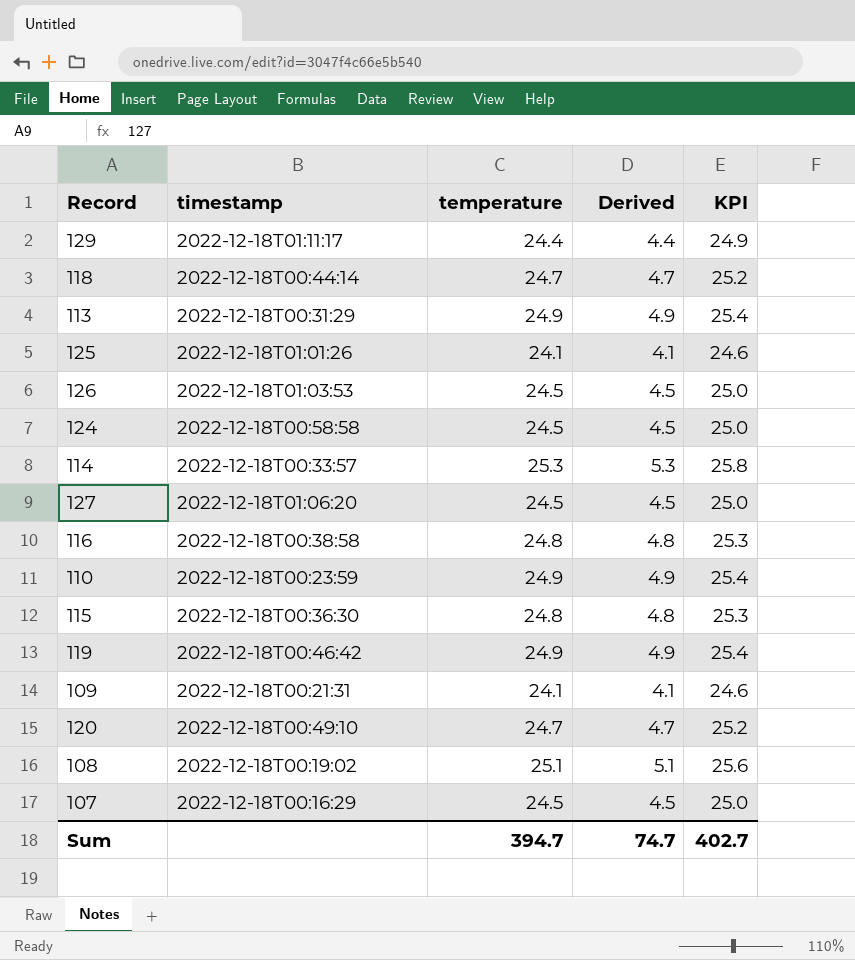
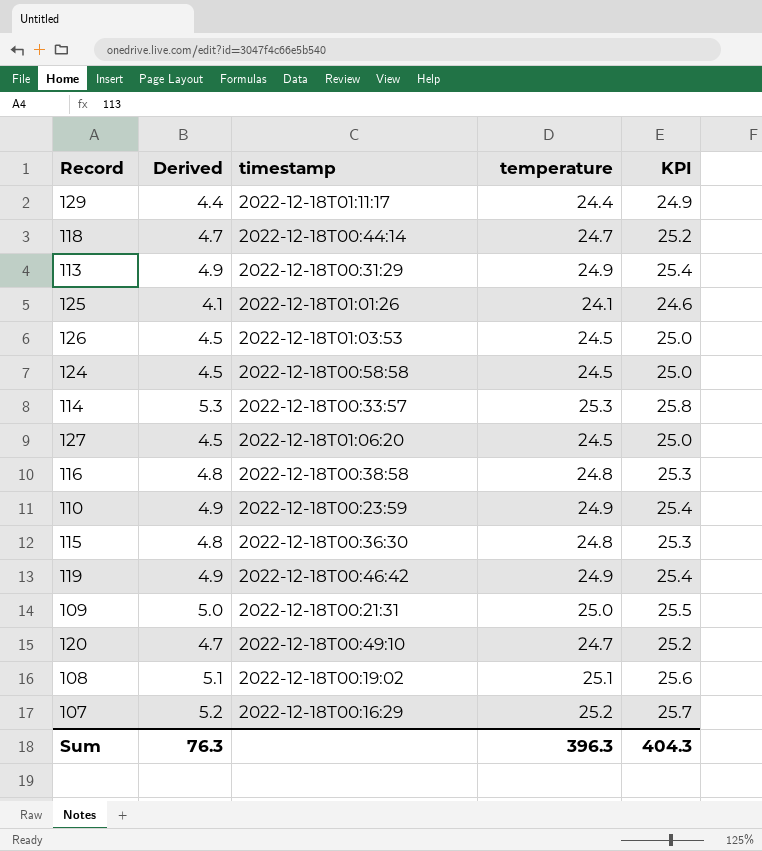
column Derived | position: 4 -> 2
109 | Derived: 4.1 -> 5.0
109 | temperature: 24.1 -> 25.0
109 | KPI: 24.6 -> 25.5
107 | Derived: 4.5 -> 5.2
107 | temperature: 24.5 -> 25.2
107 | KPI: 25.0 -> 25.7
Sum | Derived: 74.7 -> 76.3
Sum | temperature: 394.7 -> 396.3
Sum | KPI: 402.7 -> 404.3

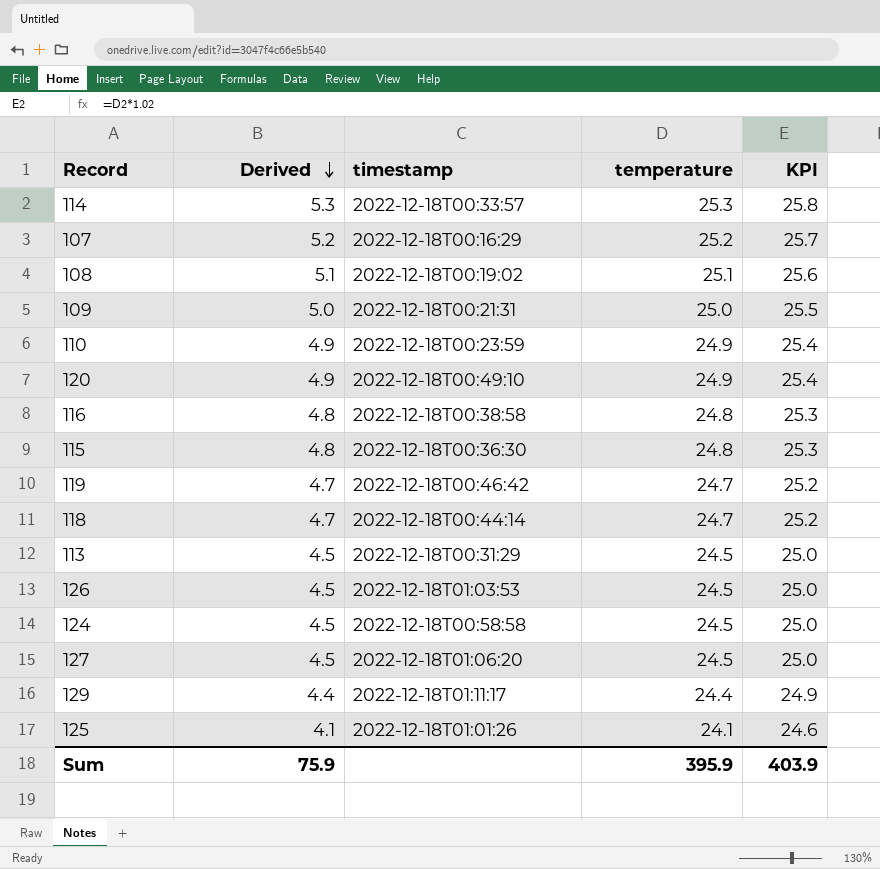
row order: none -> Derived descending
120 | Derived: 4.7 -> 4.9
120 | temperature: 24.7 -> 24.9
120 | KPI: 25.2 -> 25.4
119 | Derived: 4.9 -> 4.7
119 | temperature: 24.9 -> 24.7
119 | KPI: 25.4 -> 25.2
113 | Derived: 4.9 -> 4.5
113 | temperature: 24.9 -> 24.5
113 | KPI: 25.4 -> 25.0
Sum | Derived: 76.3 -> 75.9
Sum | temperature: 396.3 -> 395.9
Sum | KPI: 404.3 -> 403.9

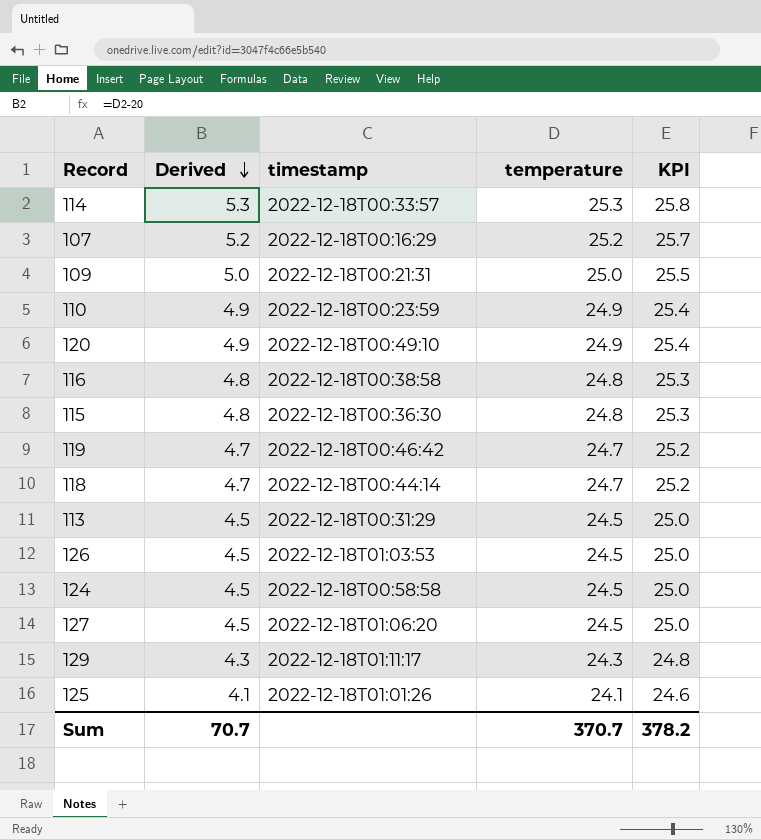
row 108: 5.1 | 2022-12-18T00:19:02 | 25.1 | 25.6 -> none
129 | Derived: 4.4 -> 4.3
129 | temperature: 24.4 -> 24.3
129 | KPI: 24.9 -> 24.8
Sum | Derived: 75.9 -> 70.7
Sum | temperature: 395.9 -> 370.7
Sum | KPI: 403.9 -> 378.2

